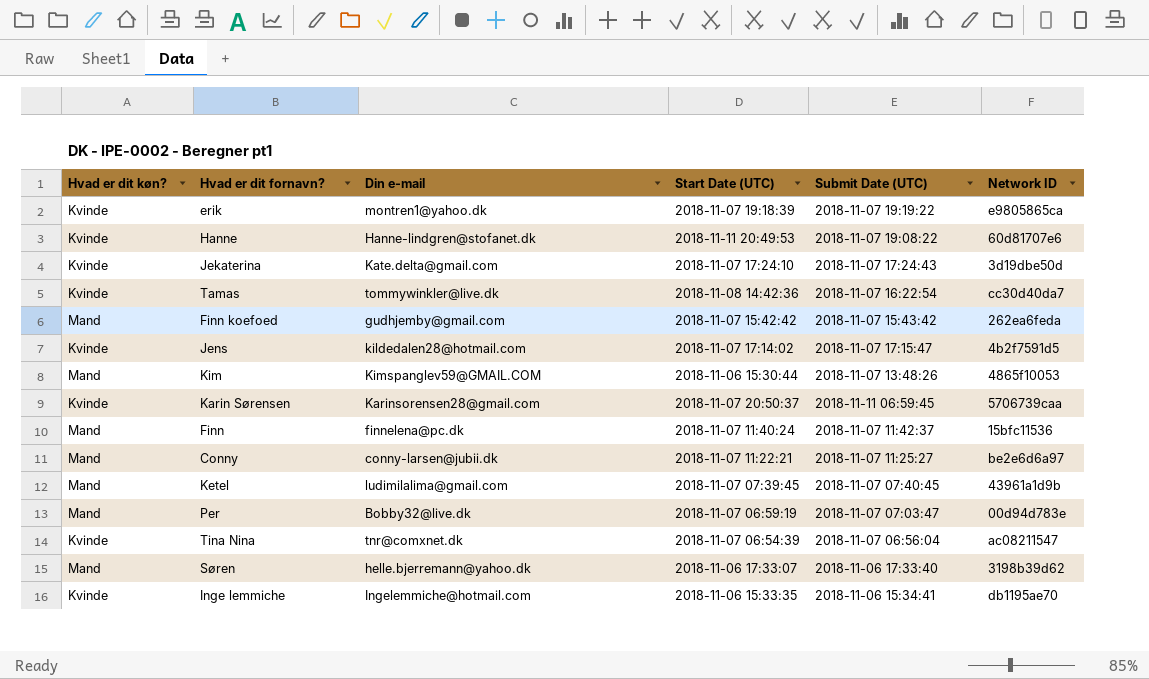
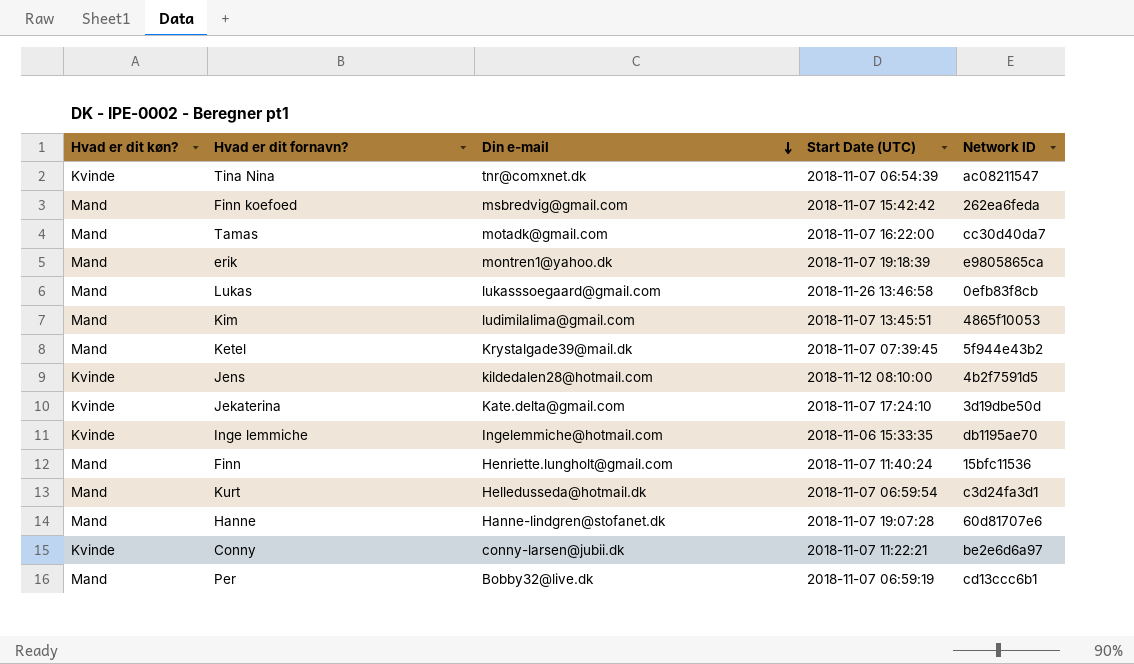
row order: none -> Din e-mail descending
column Submit Date (UTC) | position: 5 -> none
row Karin Sørensen: Kvinde | Karinsorensen28@gmail.com | 2018-11-07 20:50:37 | 2018-11-11 06:59:45 | 5706739caa -> none
row Søren: Mand | helle.bjerremann@yahoo.dk | 2018-11-06 17:33:07 | 2018-11-06 17:33:40 | 3198b39d62 -> none
Finn koefoed | Din e-mail: gudhjemby@gmail.com -> msbredvig@gmail.com
Tamas | Hvad er dit køn?: Kvinde -> Mand
Tamas | Din e-mail: tommywinkler@live.dk -> motadk@gmail.com
Tamas | Start Date (UTC): 2018-11-08 14:42:36 -> 2018-11-07 16:22:00
erik | Hvad er dit køn?: Kvinde -> Mand
row Lukas: none -> Mand | lukasssoegaard@gmail.com | 2018-11-26 13:46:58 | 0efb83f8cb
Kim | Din e-mail: Kimspanglev59@GMAIL.COM -> ludimilalima@gmail.com
Kim | Start Date (UTC): 2018-11-06 15:30:44 -> 2018-11-07 13:45:51
Ketel | Din e-mail: ludimilalima@gmail.com -> Krystalgade39@mail.dk
Ketel | Network ID: 43961a1d9b -> 5f944e43b2
Jens | Start Date (UTC): 2018-11-07 17:14:02 -> 2018-11-12 08:10:00
Finn | Din e-mail: finnelena@pc.dk -> Henriette.lungholt@gmail.com
row Kurt: none -> Mand | Helledusseda@hotmail.dk | 2018-11-07 06:59:54 | c3d24fa3d1
Hanne | Hvad er dit køn?: Kvinde -> Mand
Hanne | Start Date (UTC): 2018-11-11 20:49:53 -> 2018-11-07 19:07:28
Conny | Hvad er dit køn?: Mand -> Kvinde
Per | Network ID: 00d94d783e -> cd13ccc6b1

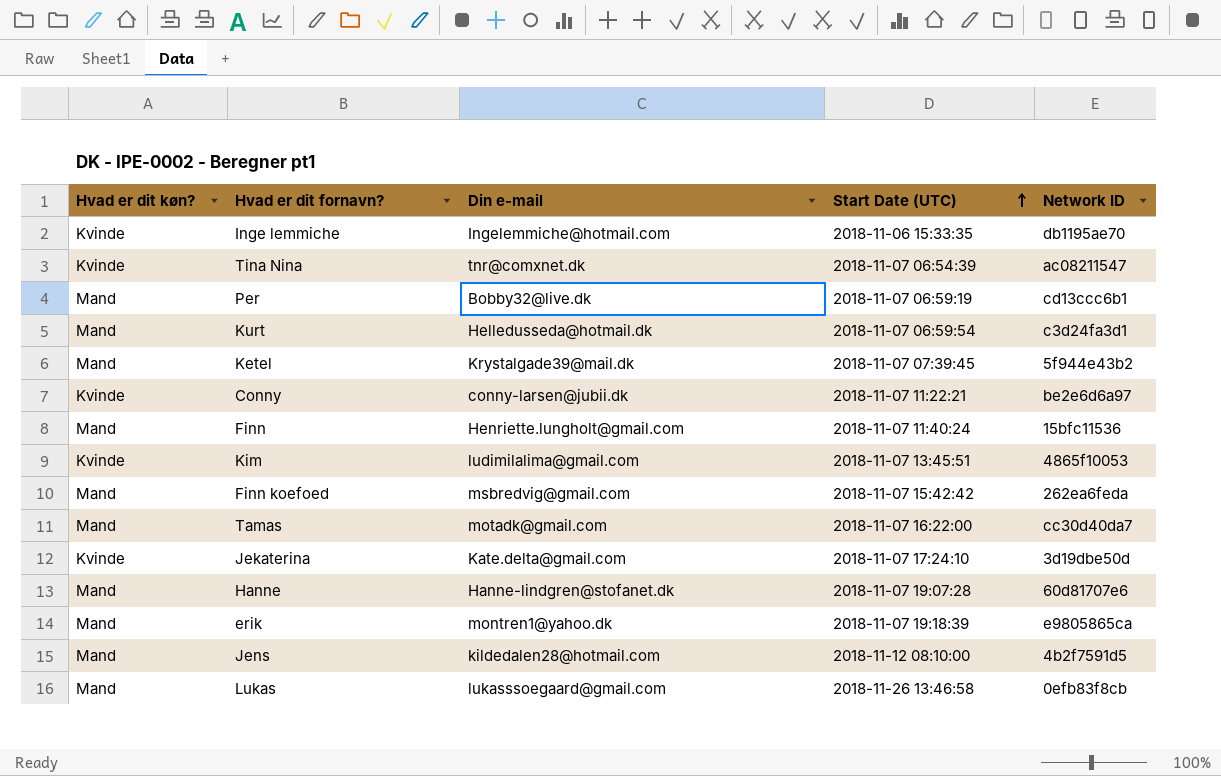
row order: Din e-mail descending -> Start Date (UTC) ascending
Kim | Hvad er dit køn?: Mand -> Kvinde
Jens | Hvad er dit køn?: Kvinde -> Mand

